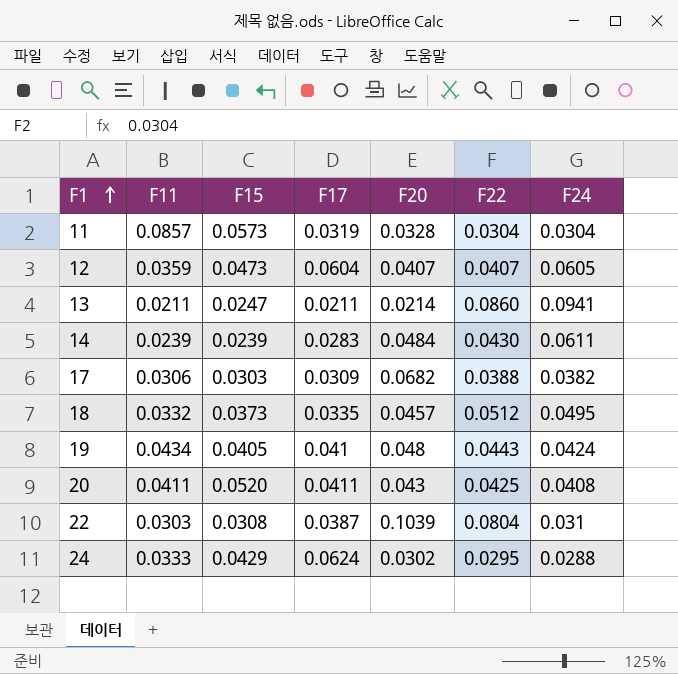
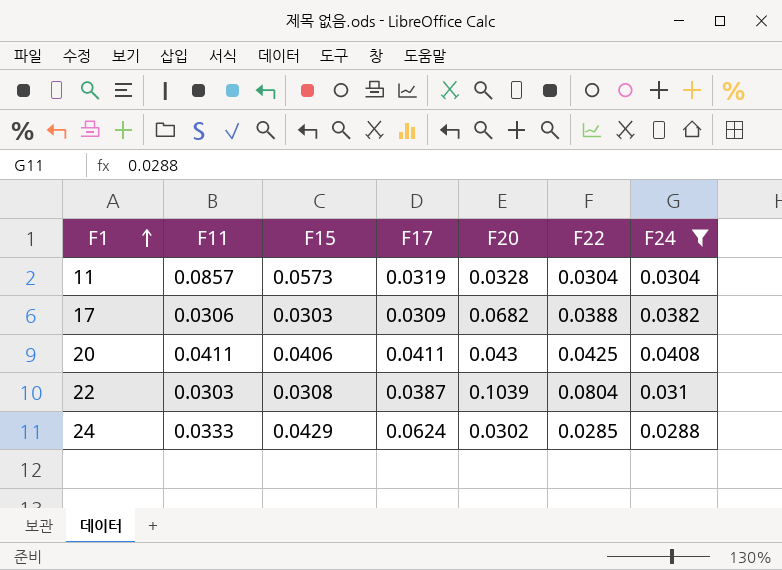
filter: none -> F24 <= 0.0408
20 | F15: 0.0520 -> 0.0406
24 | F22: 0.0295 -> 0.0285

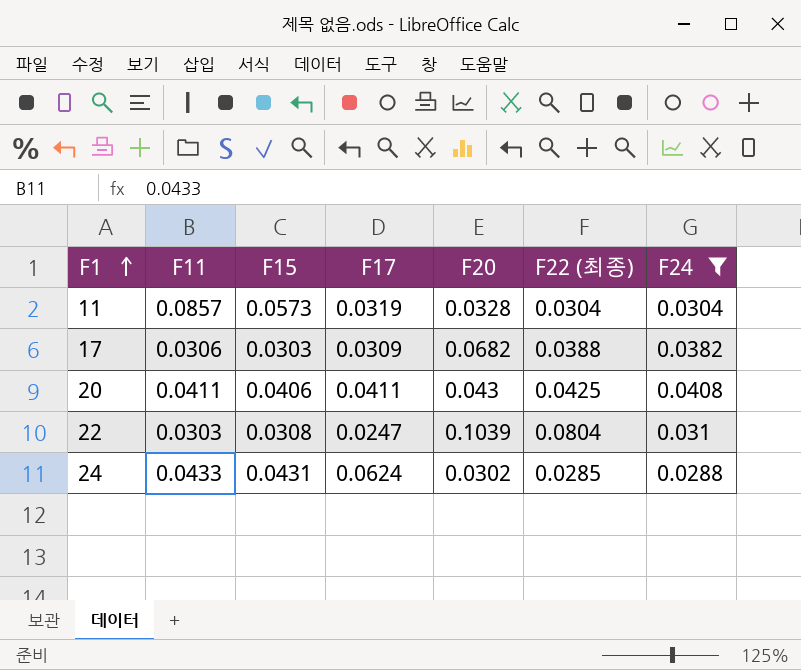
column name: F22 -> F22 (최종)
22 | F17: 0.0387 -> 0.0247
24 | F11: 0.0333 -> 0.0433
24 | F15: 0.0429 -> 0.0431

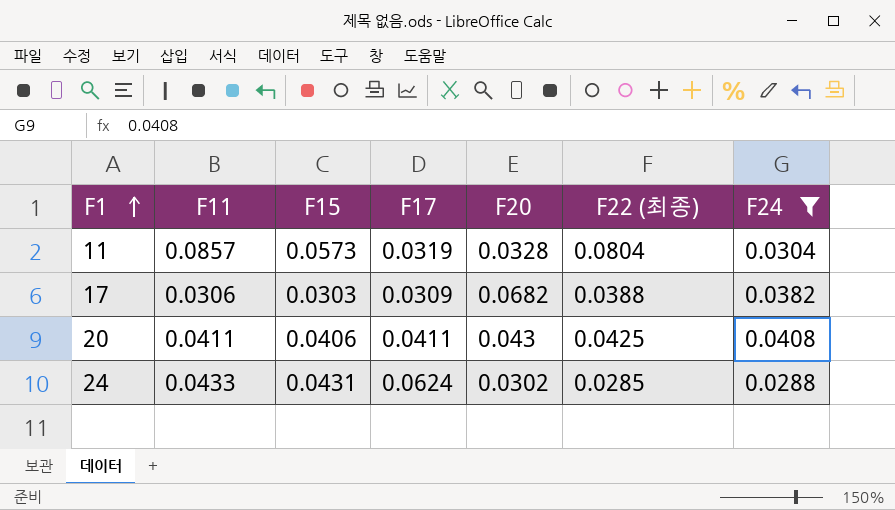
row 22: 0.0303 | 0.0308 | 0.0247 | 0.1039 | 0.0804 | 0.031 -> none
11 | F22 (최종): 0.0304 -> 0.0804

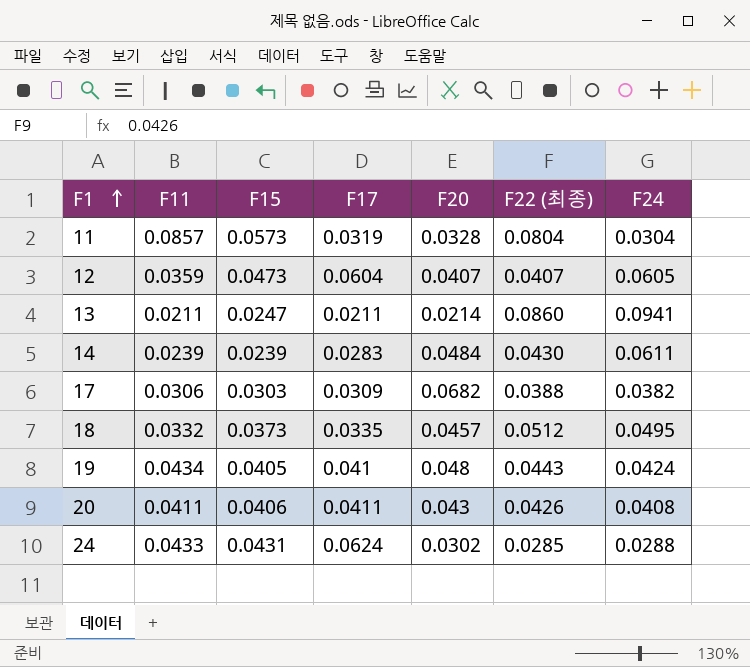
filter: F24 <= 0.0408 -> none
20 | F22 (최종): 0.0425 -> 0.0426

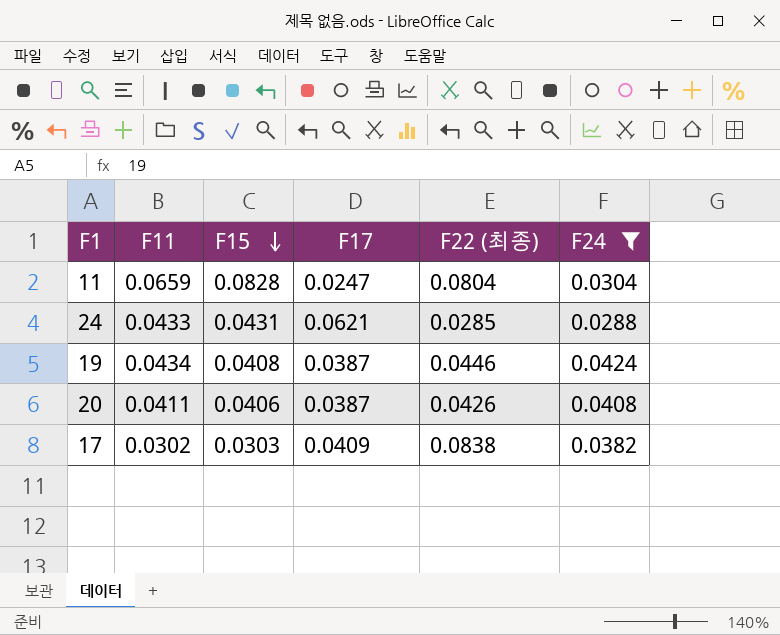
filter: none -> F24 <= 0.0424
row order: F1 ascending -> F15 descending
column F20 | position: 5 -> none
11 | F11: 0.0857 -> 0.0659
11 | F15: 0.0573 -> 0.0828
11 | F17: 0.0319 -> 0.0247
24 | F17: 0.0624 -> 0.0621
19 | F15: 0.0405 -> 0.0408
19 | F17: 0.041 -> 0.0387
19 | F22 (최종): 0.0443 -> 0.0446
20 | F17: 0.0411 -> 0.0387
17 | F11: 0.0306 -> 0.0302
17 | F17: 0.0309 -> 0.0409
17 | F22 (최종): 0.0388 -> 0.0838

